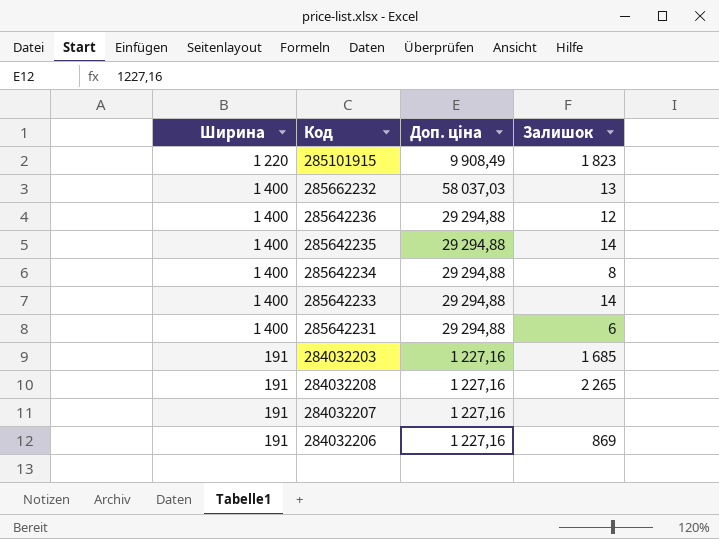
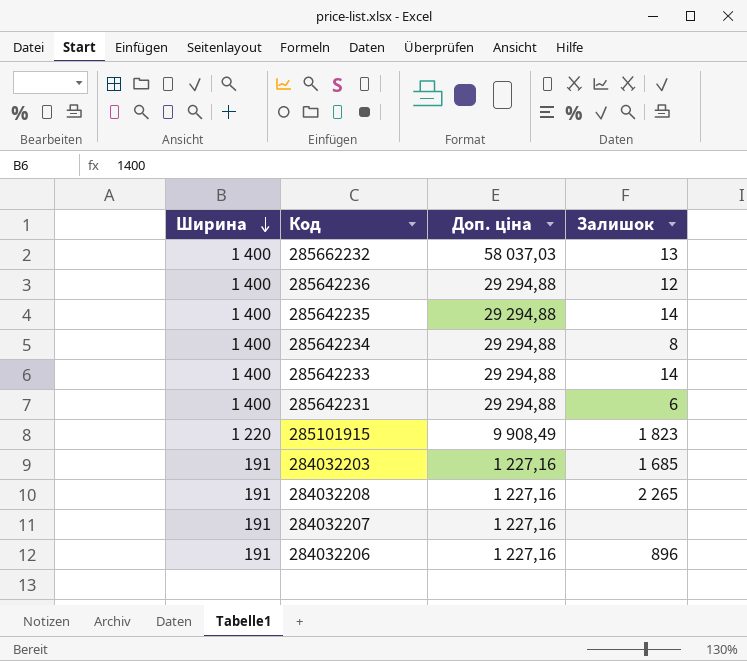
row order: none -> Ширина descending
284032206 | Залишок: 869 -> 896

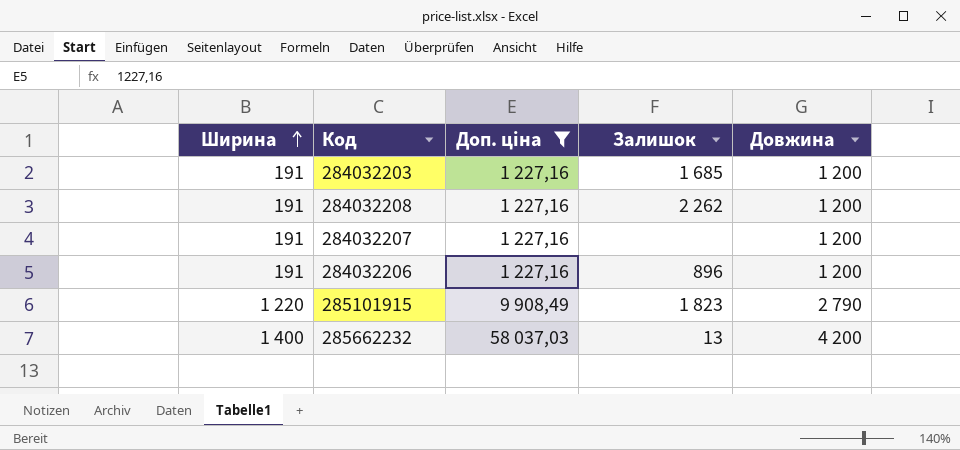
filter: none -> Доп. ціна != 29 294,88
row order: Ширина descending -> Ширина ascending
column Довжина | position: none -> 5
284032208 | Залишок: 2 265 -> 2 262

